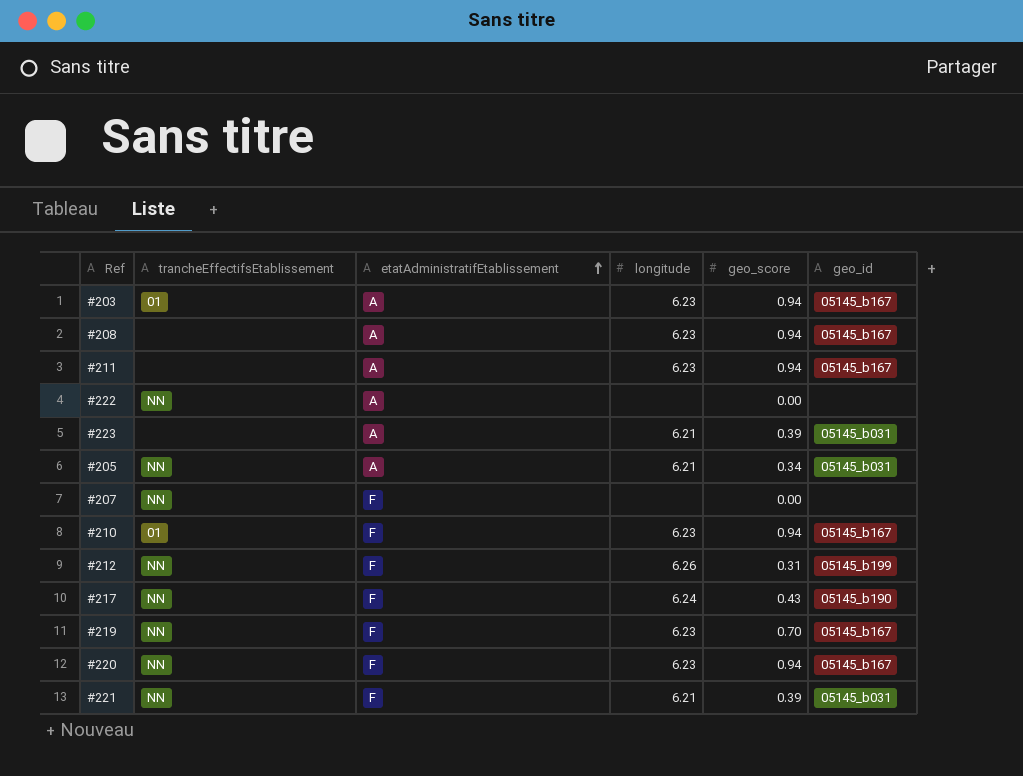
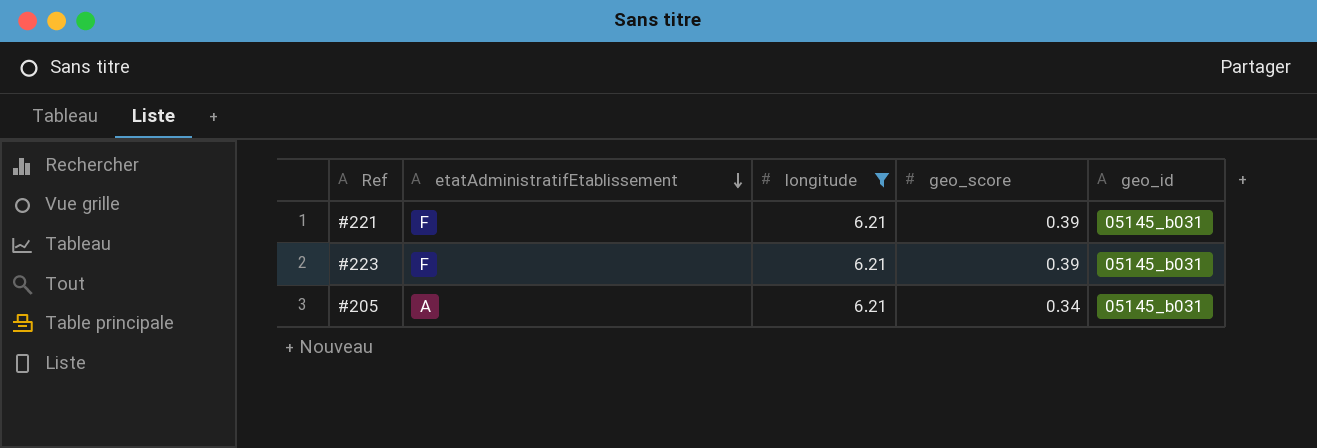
filter: none -> longitude = 6.21
row order: etatAdministratifEtablissement ascending -> etatAdministratifEtablissement descending
column trancheEffectifsEtablissement | position: 2 -> none
#223 | etatAdministratifEtablissement: A -> F

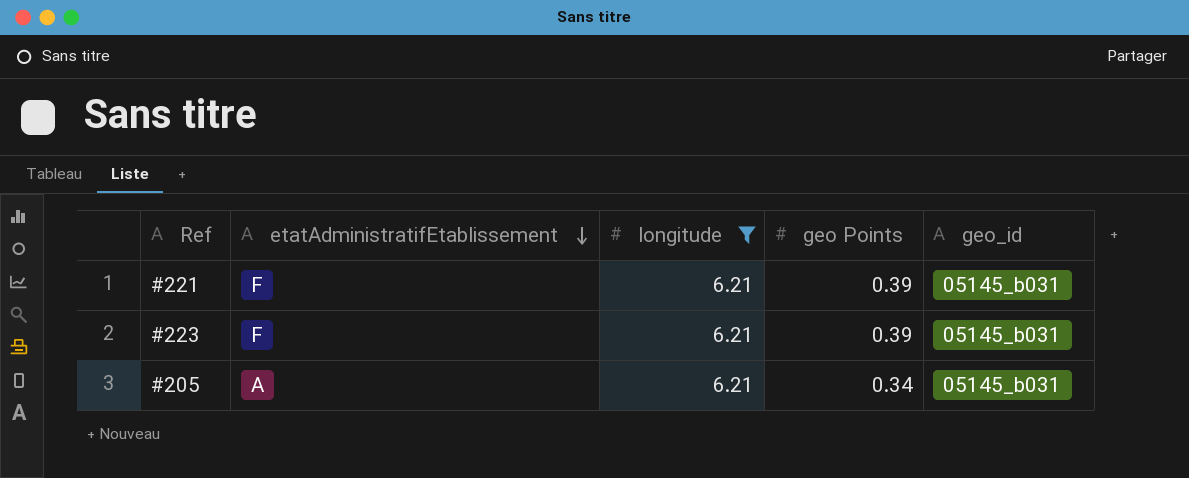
column name: geo_score -> geo Points

